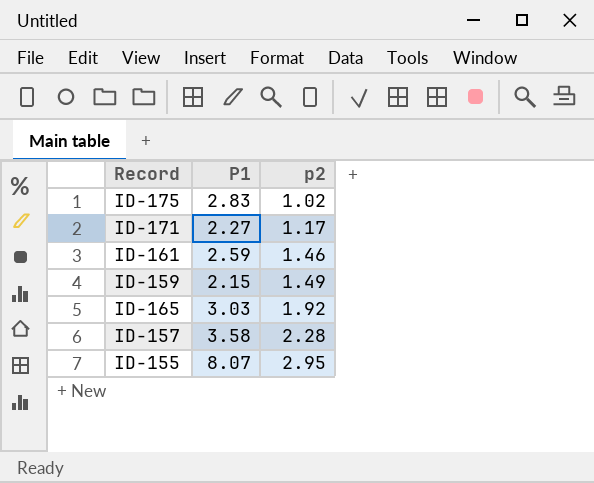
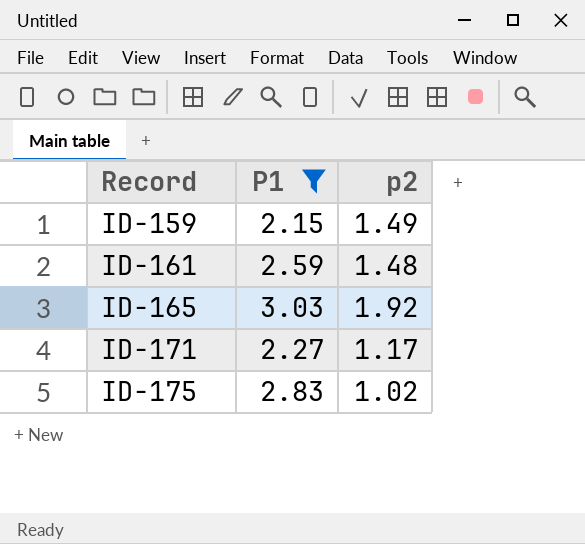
filter: none -> P1 <= 3.03
row order: p2 ascending -> Record ascending
ID-161 | p2: 1.46 -> 1.48

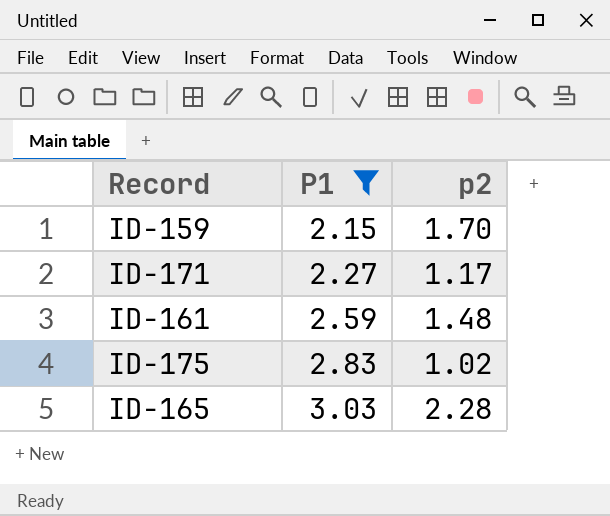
row order: Record ascending -> P1 ascending
ID-159 | p2: 1.49 -> 1.70
ID-165 | p2: 1.92 -> 2.28

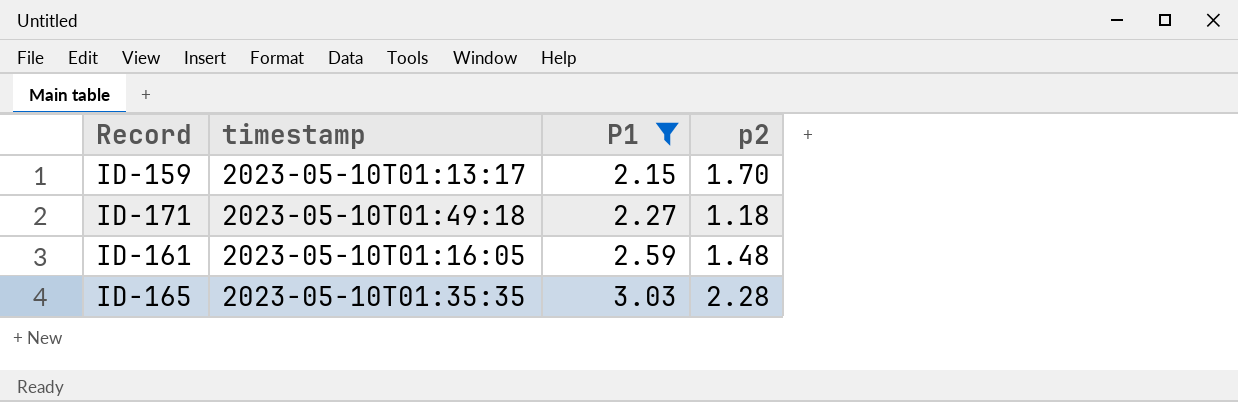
column timestamp | position: none -> 2
row ID-175: 2.83 | 1.02 -> none
ID-171 | p2: 1.17 -> 1.18

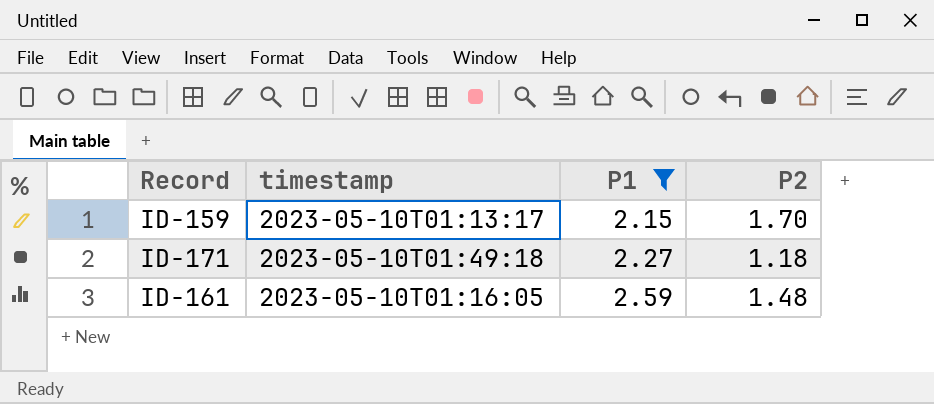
column name: p2 -> P2
row ID-165: 2023-05-10T01:35:35 | 3.03 | 2.28 -> none

